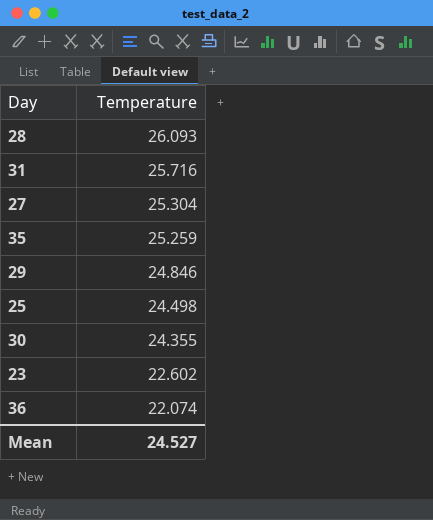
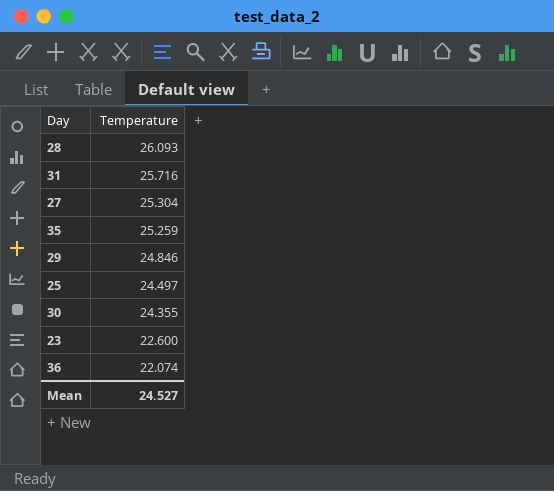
25 | Temperature: 24.498 -> 24.497
23 | Temperature: 22.602 -> 22.600

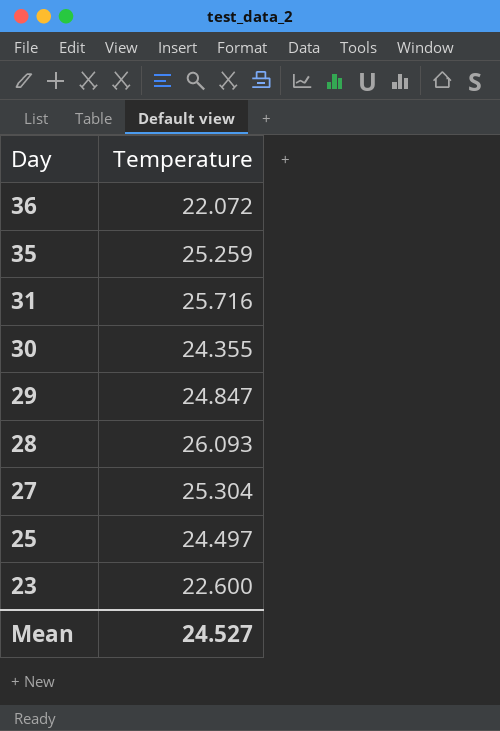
row order: Temperature descending -> Day descending
36 | Temperature: 22.074 -> 22.072
29 | Temperature: 24.846 -> 24.847

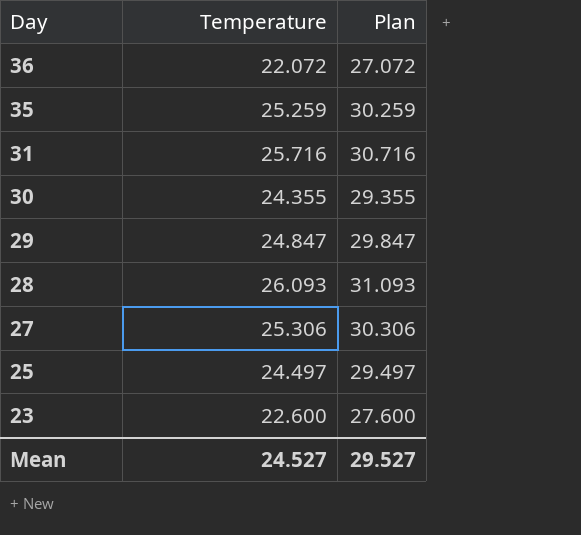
column Plan | formula: none -> [Temperature] + 5
27 | Temperature: 25.304 -> 25.306

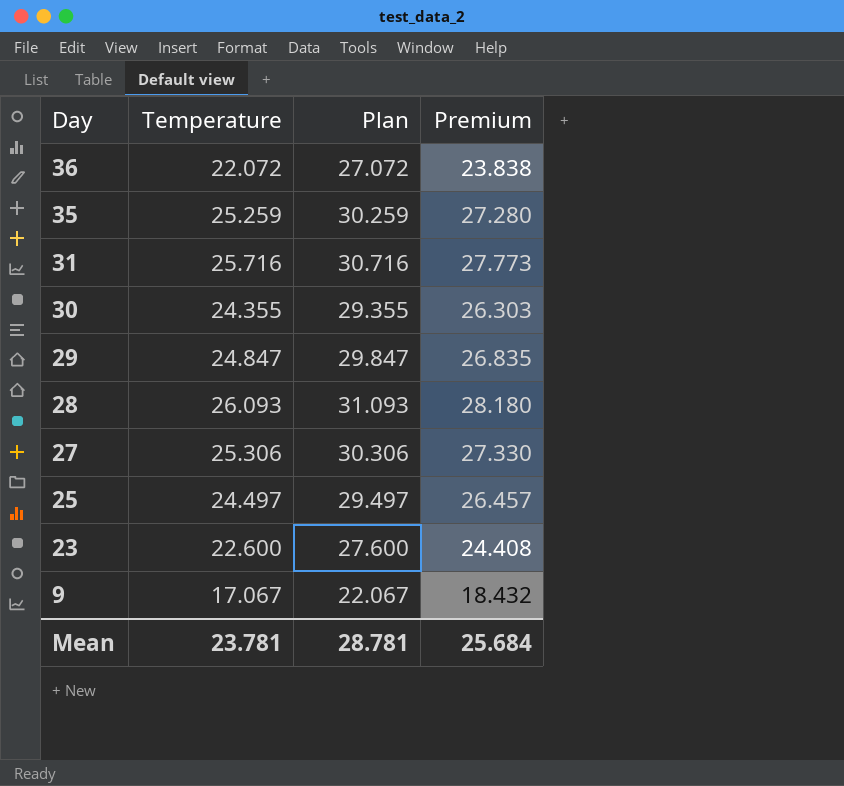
column Premium | formula: none -> [Temperature] * 1.08
row 9: none -> 17.067 | 22.067 | 18.432
Mean | Temperature: 24.527 -> 23.781
Mean | Plan: 29.527 -> 28.781

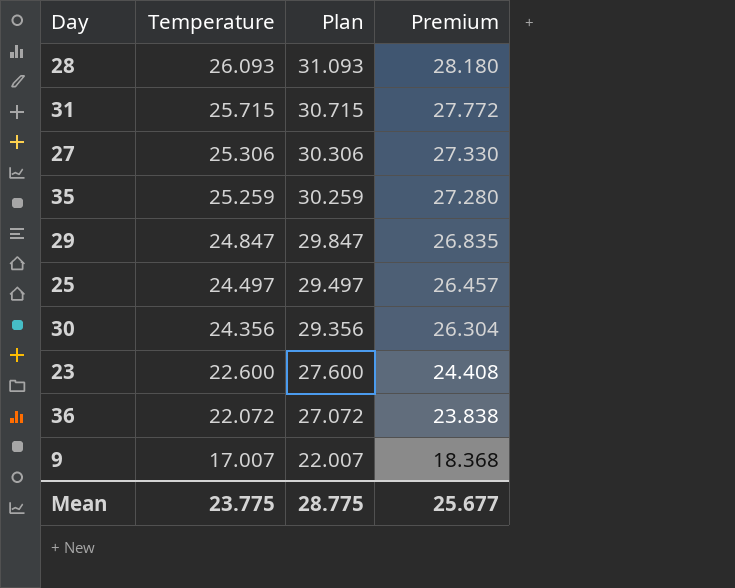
row order: Day descending -> Temperature descending
31 | Temperature: 25.716 -> 25.715
31 | Plan: 30.716 -> 30.715
31 | Premium: 27.773 -> 27.772
30 | Temperature: 24.355 -> 24.356
30 | Plan: 29.355 -> 29.356
30 | Premium: 26.303 -> 26.304
9 | Temperature: 17.067 -> 17.007
9 | Plan: 22.067 -> 22.007
9 | Premium: 18.432 -> 18.368
Mean | Temperature: 23.781 -> 23.775
Mean | Plan: 28.781 -> 28.775
Mean | Premium: 25.684 -> 25.677

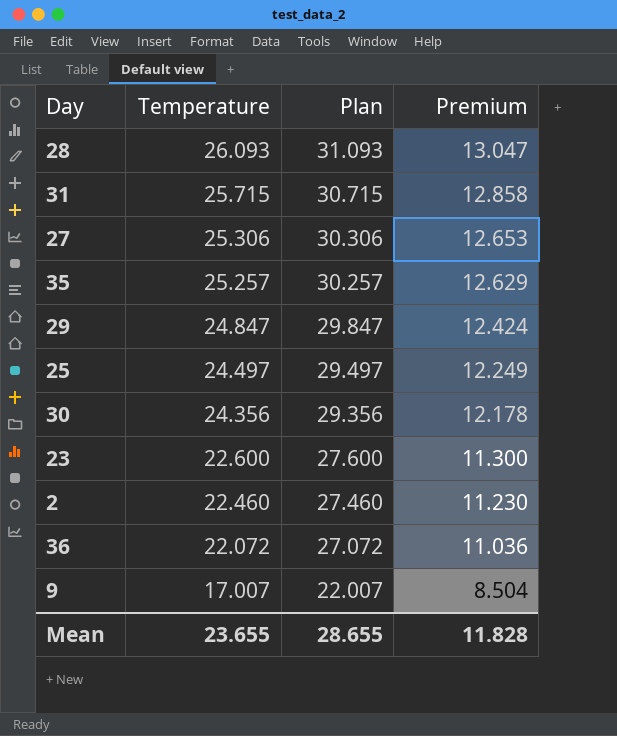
column Premium | formula: [Temperature] * 1.08 -> [Temperature] * 0.5
35 | Temperature: 25.259 -> 25.257
35 | Plan: 30.259 -> 30.257
row 2: none -> 22.460 | 27.460 | 11.230
Mean | Temperature: 23.775 -> 23.655
Mean | Plan: 28.775 -> 28.655
Mean | Premium: 25.677 -> 11.828

